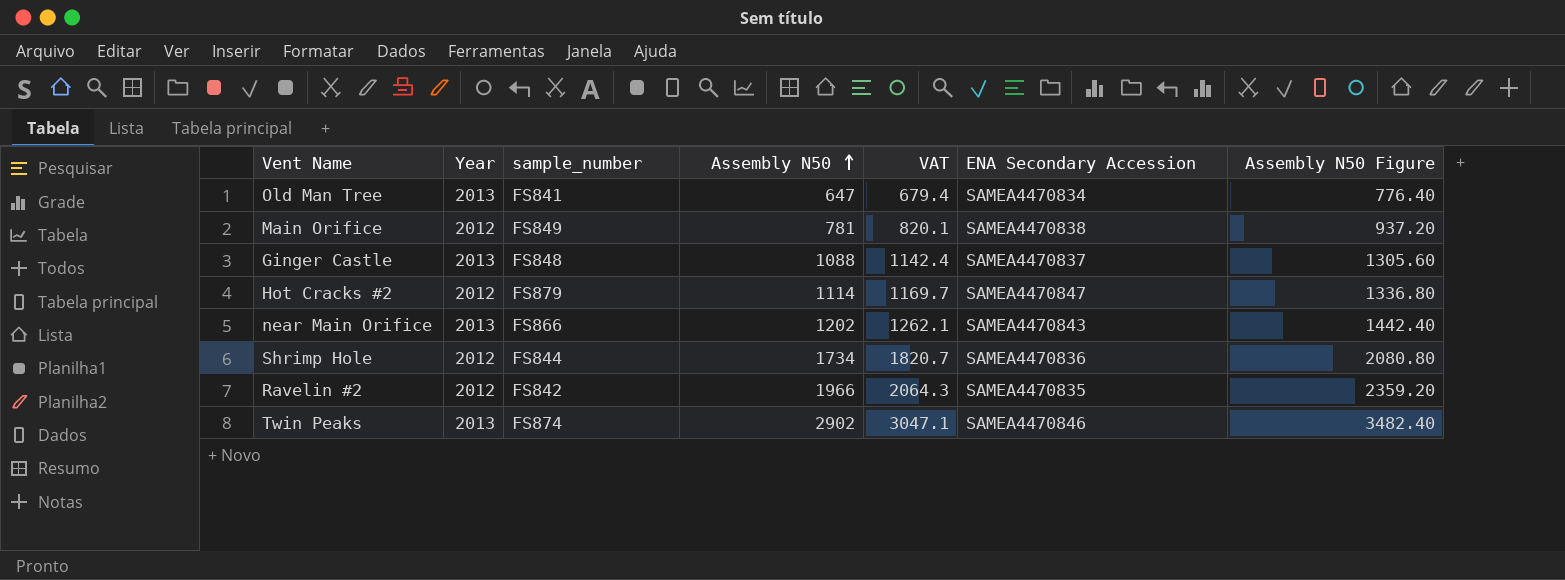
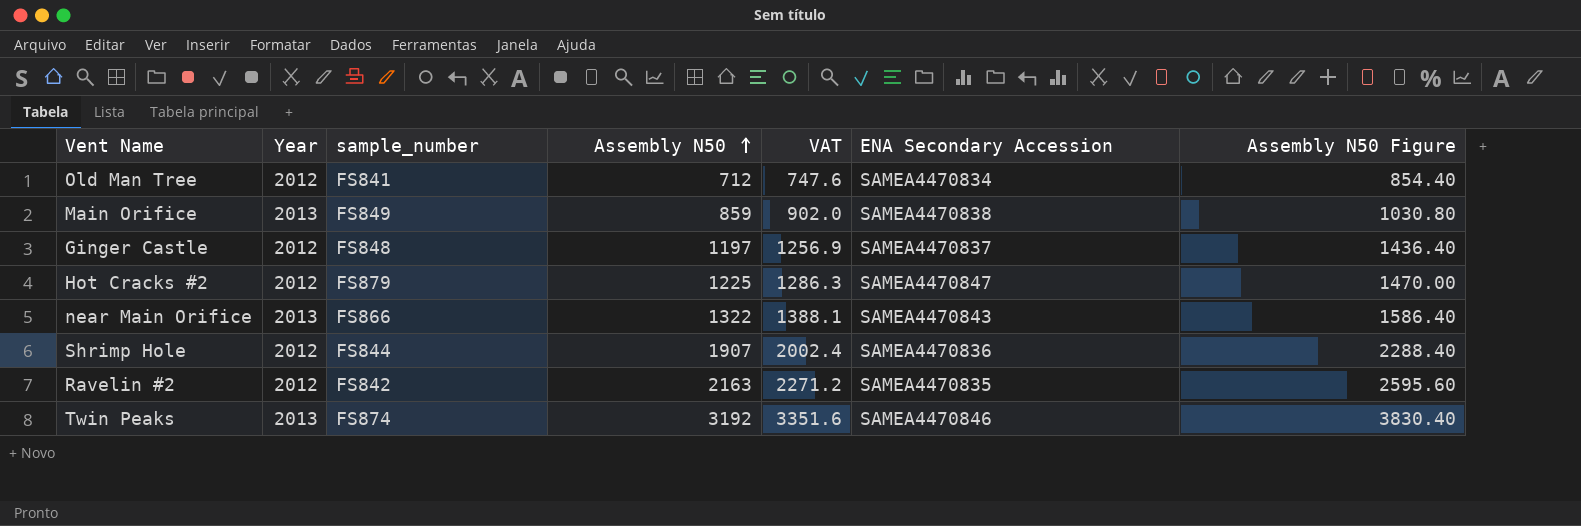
Old Man Tree | Year: 2013 -> 2012
Old Man Tree | Assembly N50: 647 -> 712
Old Man Tree | VAT: 679.4 -> 747.6
Old Man Tree | Assembly N50 Figure: 776.40 -> 854.40
Main Orifice | Year: 2012 -> 2013
Main Orifice | Assembly N50: 781 -> 859
Main Orifice | VAT: 820.1 -> 902.0
Main Orifice | Assembly N50 Figure: 937.20 -> 1030.80
Ginger Castle | Year: 2013 -> 2012
Ginger Castle | Assembly N50: 1088 -> 1197
Ginger Castle | VAT: 1142.4 -> 1256.9
Ginger Castle | Assembly N50 Figure: 1305.60 -> 1436.40
Hot Cracks #2 | Assembly N50: 1114 -> 1225
Hot Cracks #2 | VAT: 1169.7 -> 1286.3
Hot Cracks #2 | Assembly N50 Figure: 1336.80 -> 1470.00
near Main Orifice | Assembly N50: 1202 -> 1322
near Main Orifice | VAT: 1262.1 -> 1388.1
near Main Orifice | Assembly N50 Figure: 1442.40 -> 1586.40
Shrimp Hole | Assembly N50: 1734 -> 1907
Shrimp Hole | VAT: 1820.7 -> 2002.4
Shrimp Hole | Assembly N50 Figure: 2080.80 -> 2288.40
Ravelin #2 | Assembly N50: 1966 -> 2163
Ravelin #2 | VAT: 2064.3 -> 2271.2
Ravelin #2 | Assembly N50 Figure: 2359.20 -> 2595.60
Twin Peaks | Assembly N50: 2902 -> 3192
Twin Peaks | VAT: 3047.1 -> 3351.6
Twin Peaks | Assembly N50 Figure: 3482.40 -> 3830.40

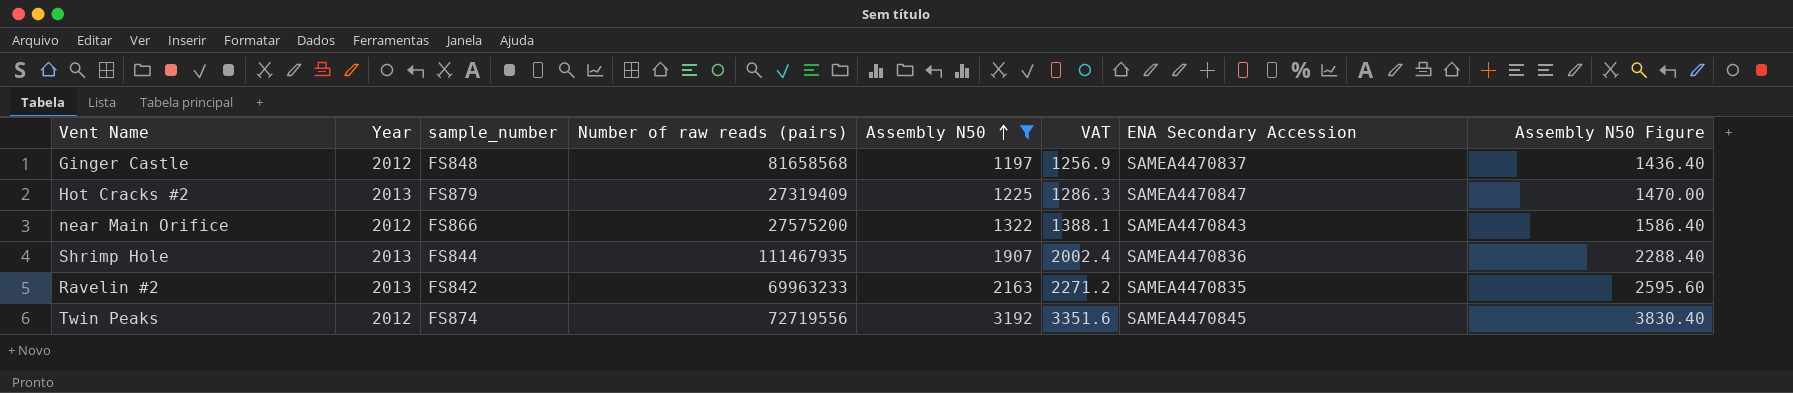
filter: none -> Assembly N50 >= 1197
column Number of raw reads (pairs) | position: none -> 4
Hot Cracks #2 | Year: 2012 -> 2013
near Main Orifice | Year: 2013 -> 2012
Shrimp Hole | Year: 2012 -> 2013
Ravelin #2 | Year: 2012 -> 2013
Twin Peaks | Year: 2013 -> 2012
Twin Peaks | ENA Secondary Accession: SAMEA4470846 -> SAMEA4470845

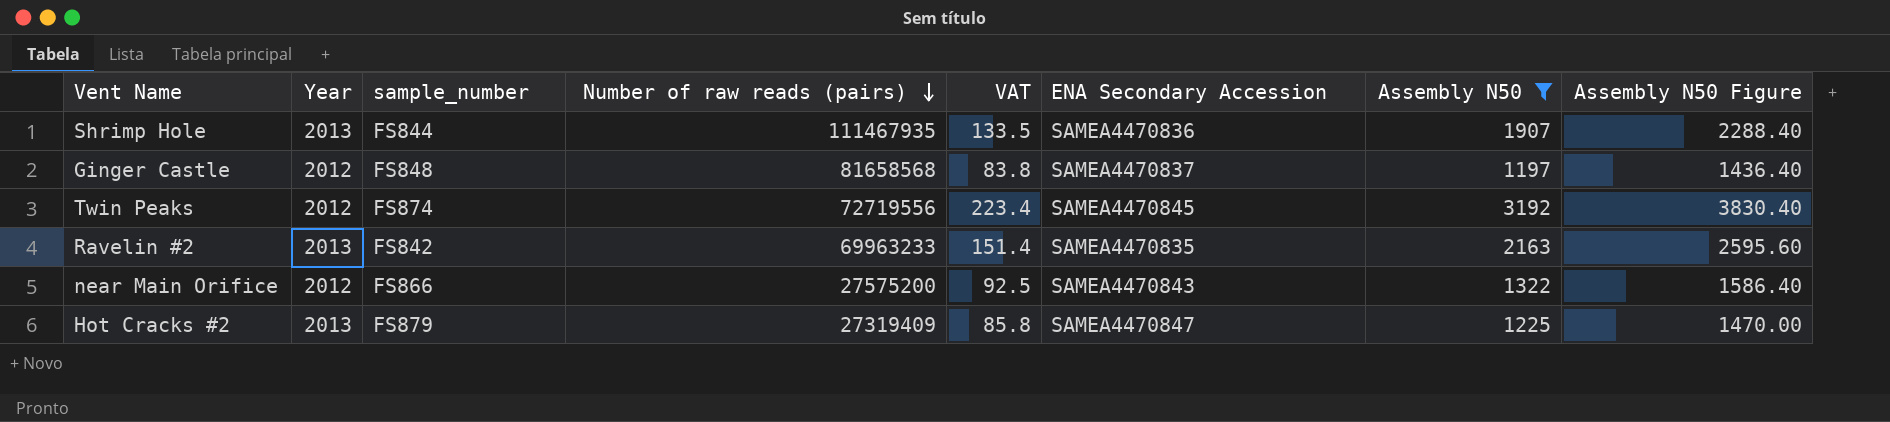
row order: Assembly N50 ascending -> Number of raw reads (pairs) descending
column VAT | formula: [Assembly N50] * 1.05 -> [Assembly N50] * 0.07
column Assembly N50 | position: 5 -> 7

